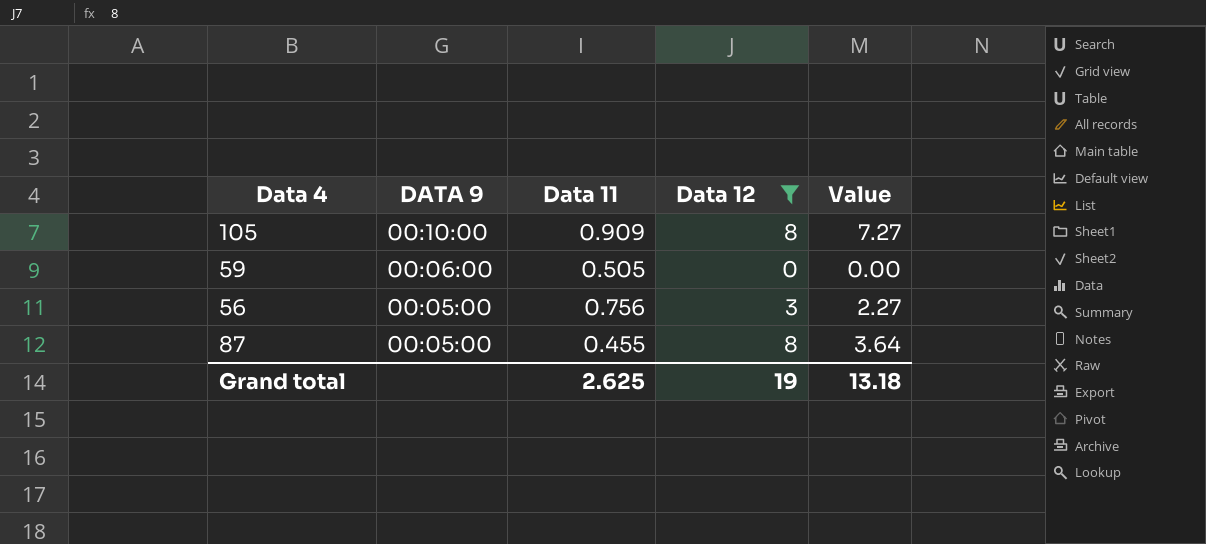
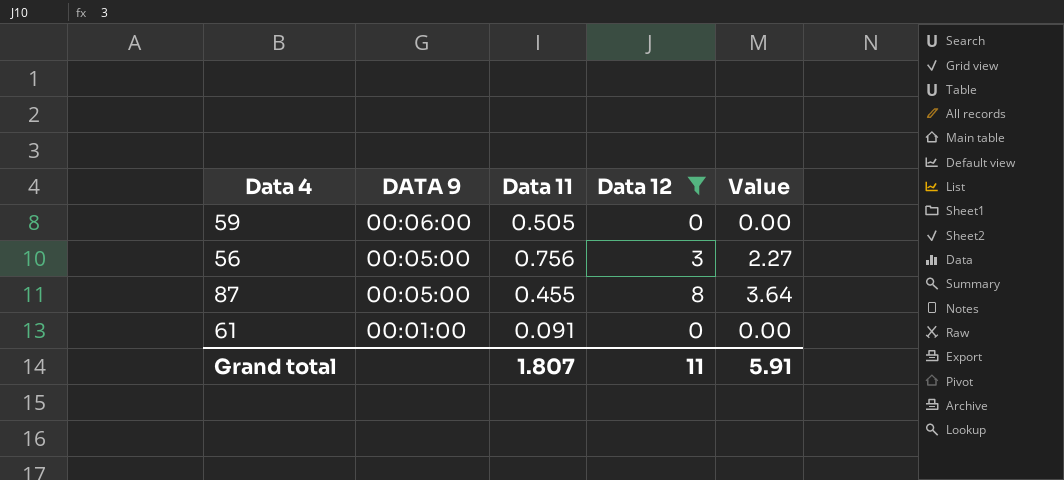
row 105: 00:10:00 | 0.909 | 8 | 7.27 -> none
row 61: none -> 00:01:00 | 0.091 | 0 | 0.00
Grand total | Data 11: 2.625 -> 1.807
Grand total | Data 12: 19 -> 11
Grand total | Value: 13.18 -> 5.91

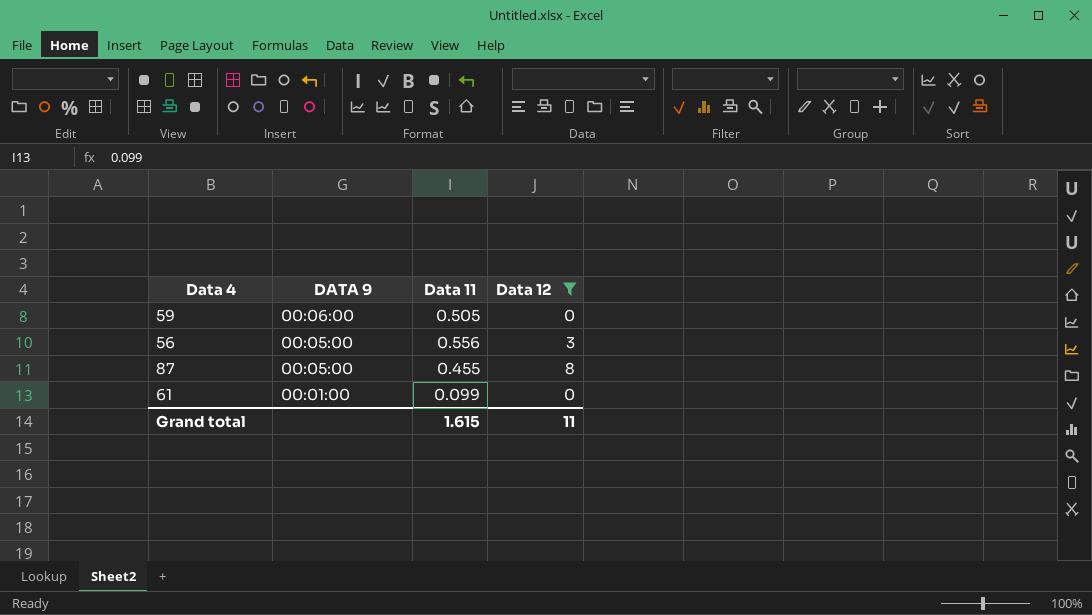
column Value | formula: [Data 11] * [Data 12] -> none
56 | Data 11: 0.756 -> 0.556
61 | Data 11: 0.091 -> 0.099
Grand total | Data 11: 1.807 -> 1.615

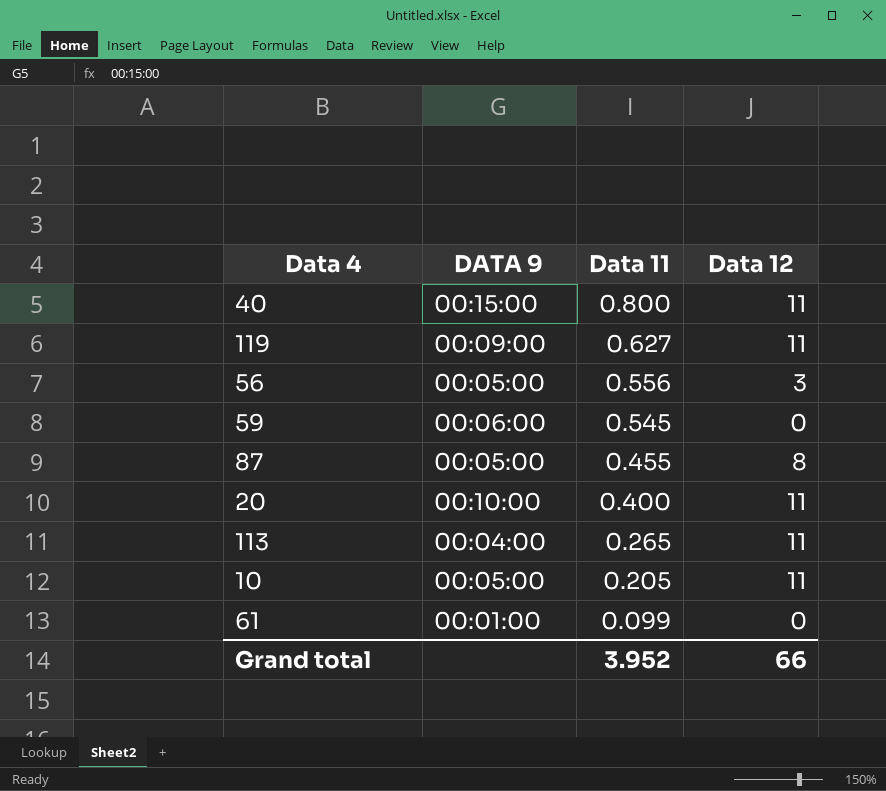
filter: Data 12 != 11 -> none
row order: DATA 9 descending -> Data 11 descending
59 | Data 11: 0.505 -> 0.545
Grand total | Data 11: 1.615 -> 3.952
Grand total | Data 12: 11 -> 66

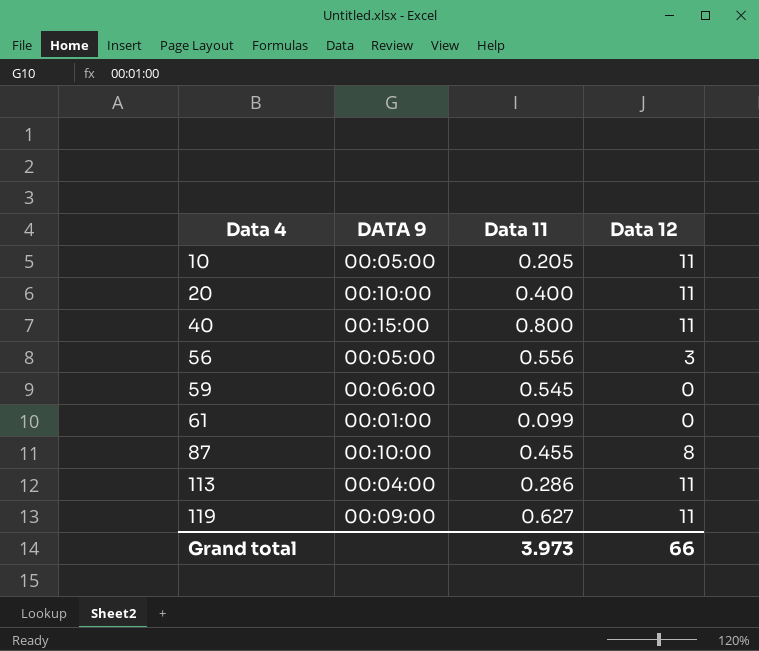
row order: Data 11 descending -> Data 4 ascending
87 | DATA 9: 00:05:00 -> 00:10:00
113 | Data 11: 0.265 -> 0.286
Grand total | Data 11: 3.952 -> 3.973

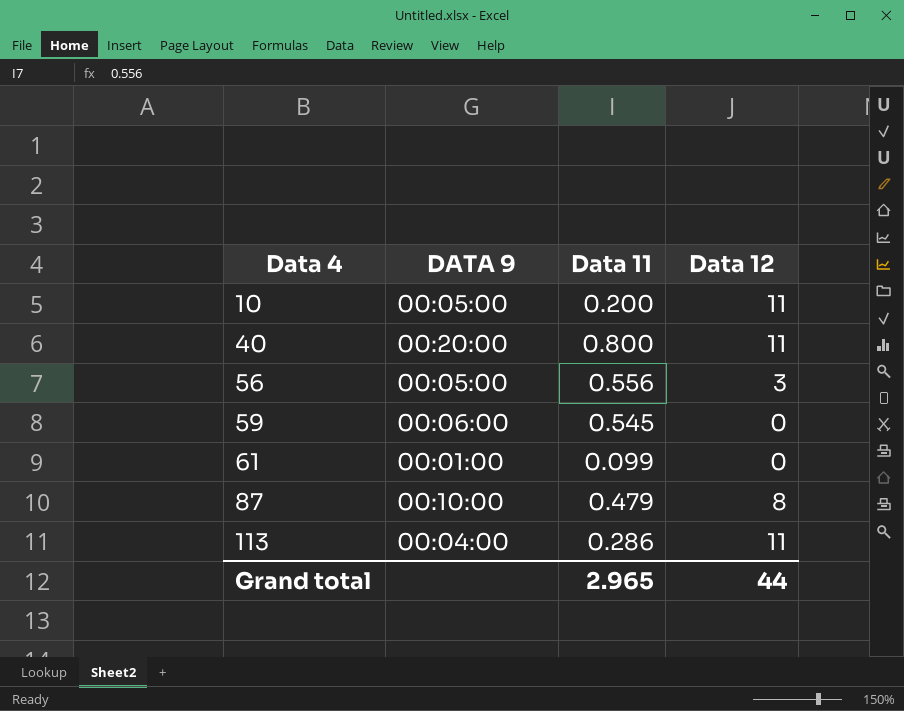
row 20: 00:10:00 | 0.400 | 11 -> none
row 119: 00:09:00 | 0.627 | 11 -> none
10 | Data 11: 0.205 -> 0.200
40 | DATA 9: 00:15:00 -> 00:20:00
87 | Data 11: 0.455 -> 0.479
Grand total | Data 11: 3.973 -> 2.965
Grand total | Data 12: 66 -> 44

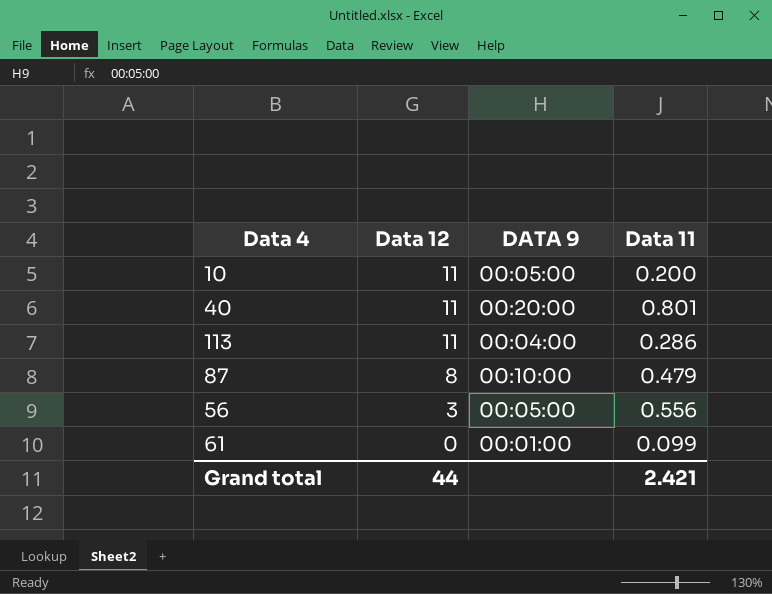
row order: Data 4 ascending -> Data 12 descending
column Data 12 | position: 4 -> 2
row 59: 00:06:00 | 0.545 | 0 -> none
40 | Data 11: 0.800 -> 0.801
Grand total | Data 11: 2.965 -> 2.421

